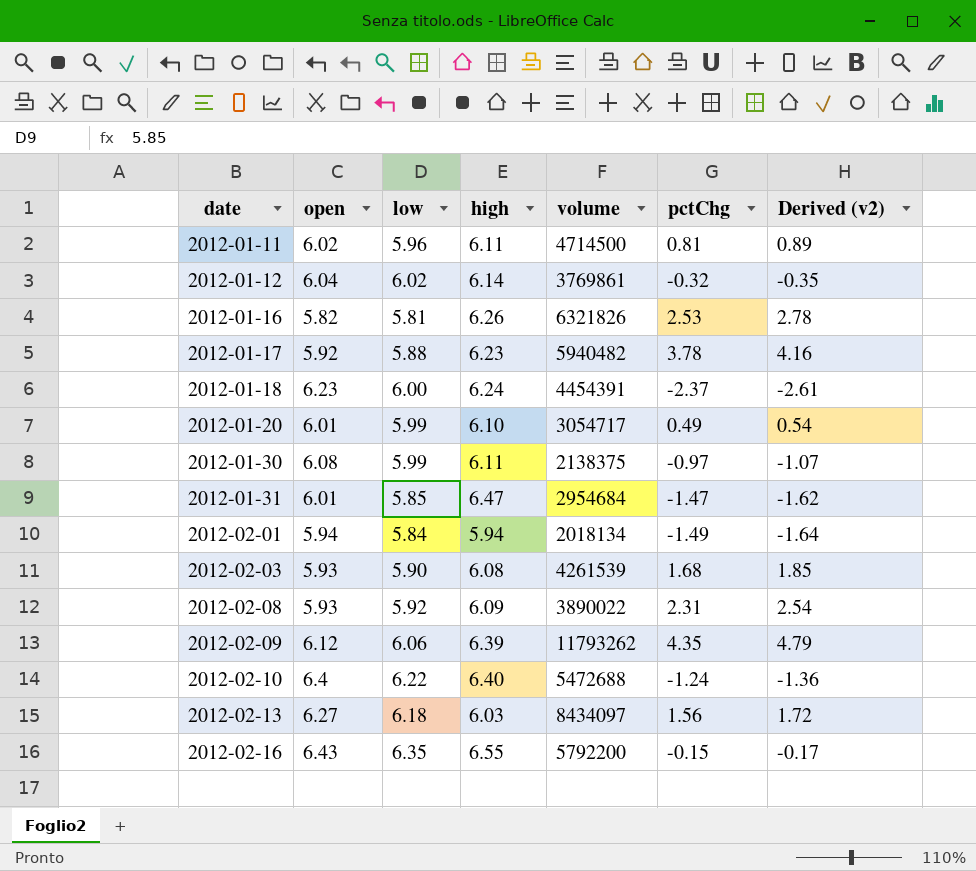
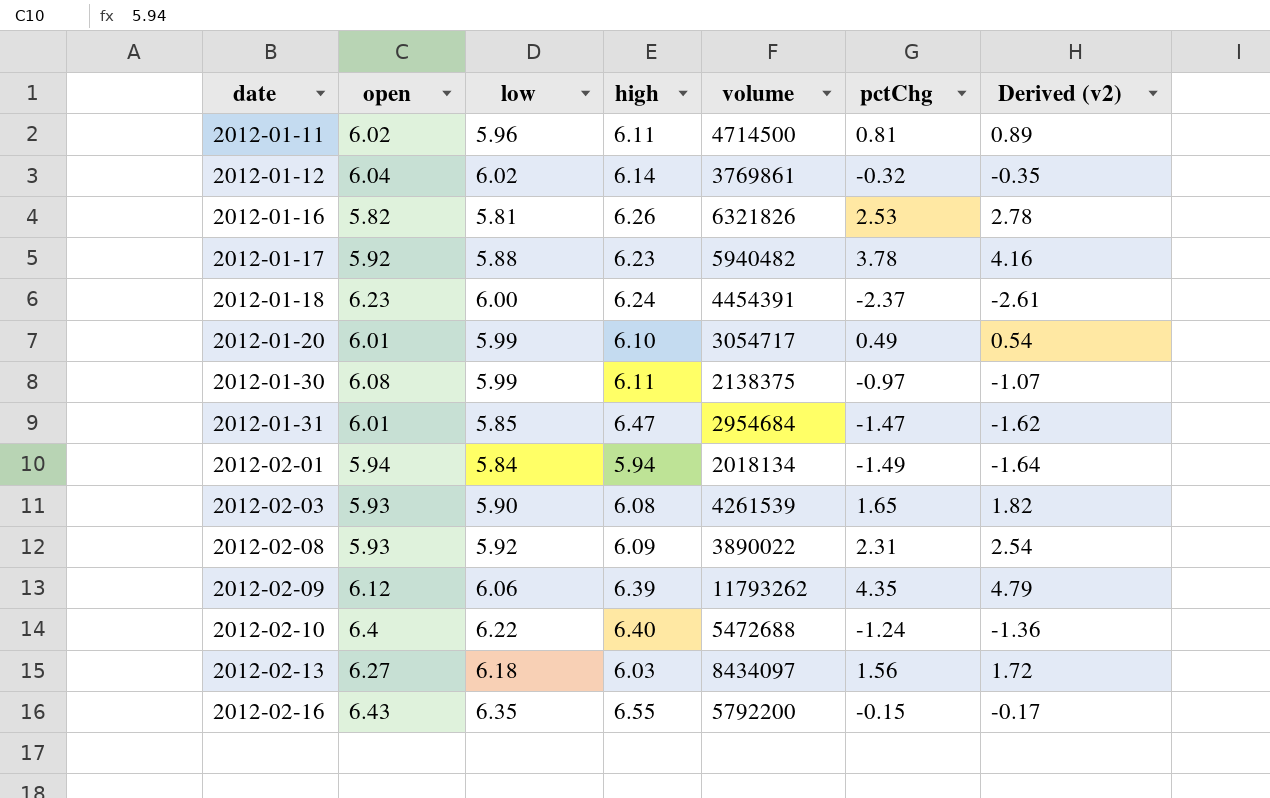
2012-02-03 | pctChg: 1.68 -> 1.65
2012-02-03 | Derived (v2): 1.85 -> 1.82

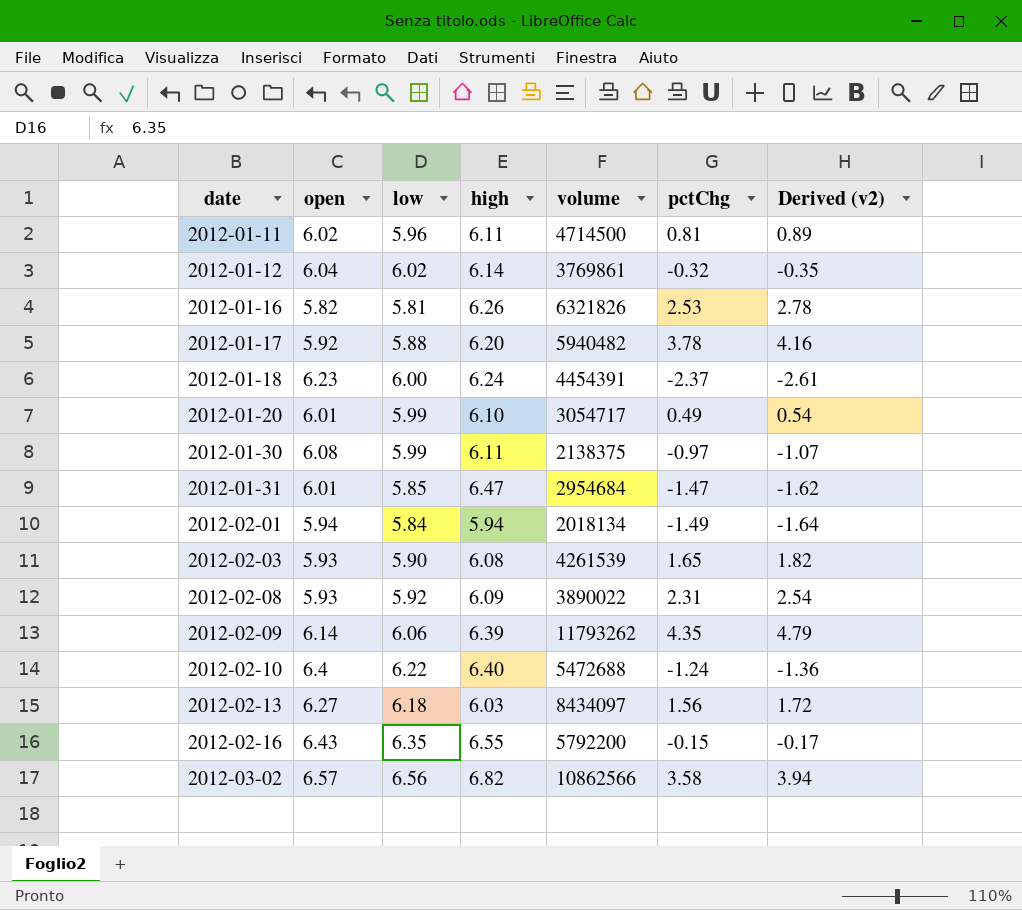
2012-01-17 | high: 6.23 -> 6.20
2012-02-09 | open: 6.12 -> 6.14
row 2012-03-02: none -> 6.57 | 6.56 | 6.82 | 10862566 | 3.58 | 3.94

